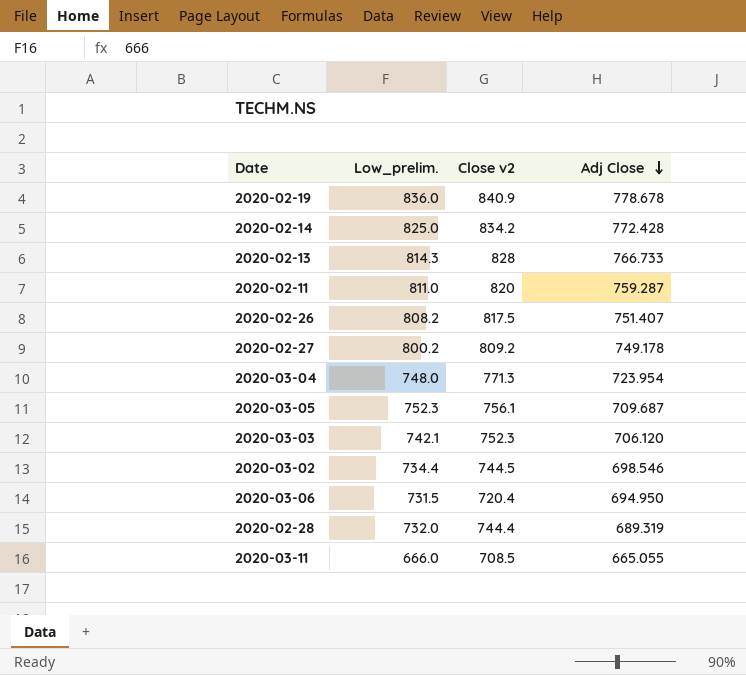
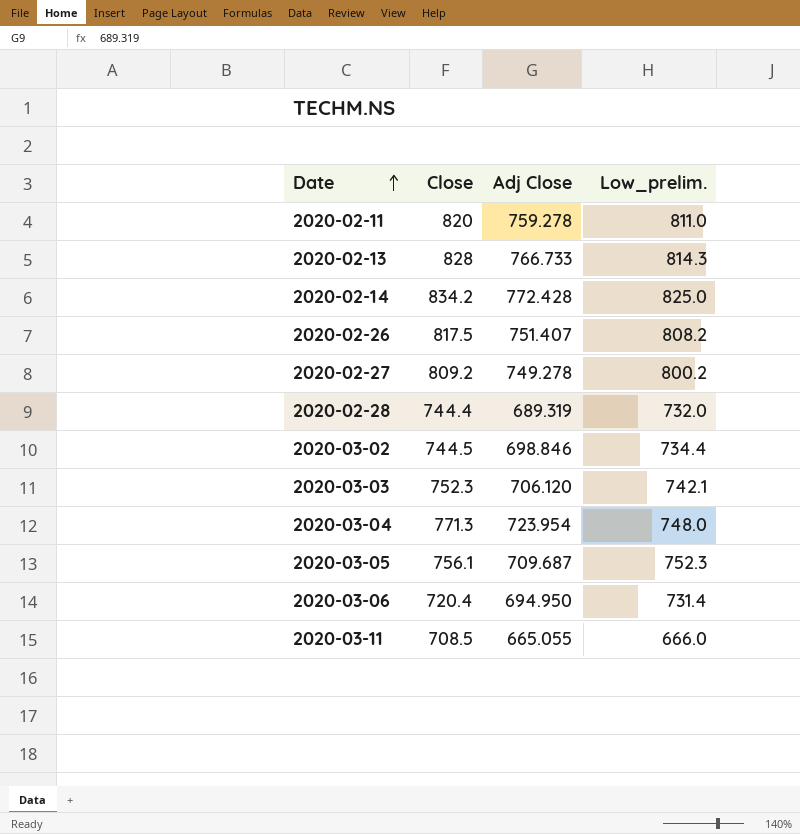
row order: Adj Close descending -> Date ascending
column name: Close v2 -> Close
column Low_prelim. | position: 2 -> 4
row 2020-02-19: 836.0 | 840.9 | 778.678 -> none
2020-02-11 | Adj Close: 759.287 -> 759.278
2020-02-27 | Adj Close: 749.178 -> 749.278
2020-03-02 | Adj Close: 698.546 -> 698.846
2020-03-06 | Low_prelim.: 731.5 -> 731.4

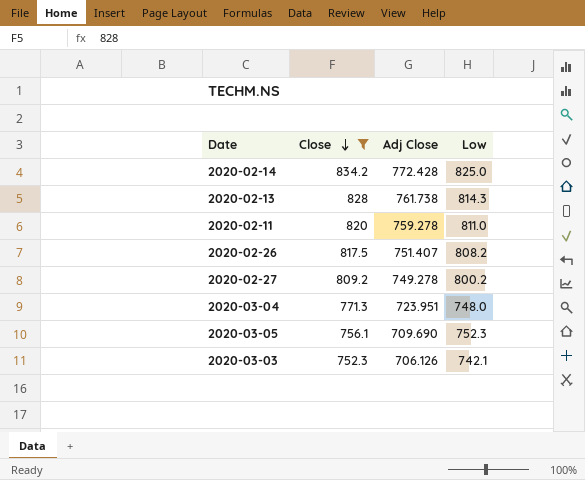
filter: none -> Close >= 752.3
row order: Date ascending -> Close descending
column name: Low_prelim. -> Low
2020-02-13 | Adj Close: 766.733 -> 761.738
2020-03-04 | Adj Close: 723.954 -> 723.951
2020-03-05 | Adj Close: 709.687 -> 709.690
2020-03-03 | Adj Close: 706.120 -> 706.126

